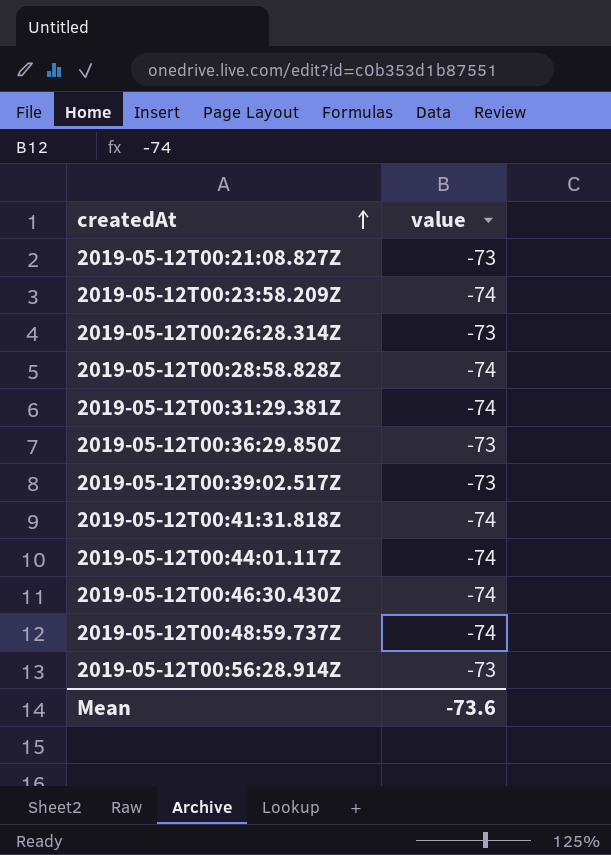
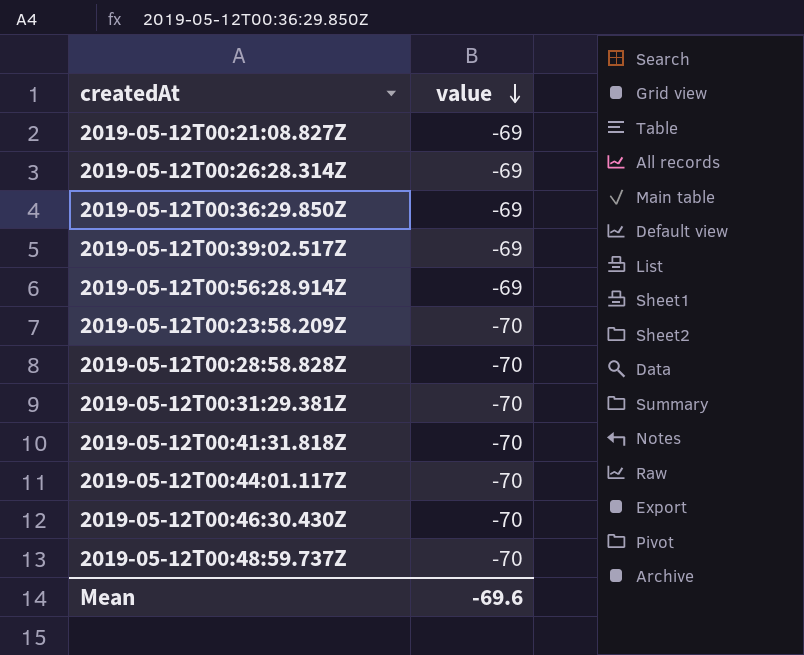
row order: createdAt ascending -> value descending
2019-05-12T00:21:08.827Z | value: -73 -> -69
2019-05-12T00:26:28.314Z | value: -73 -> -69
2019-05-12T00:36:29.850Z | value: -73 -> -69
2019-05-12T00:39:02.517Z | value: -73 -> -69
2019-05-12T00:56:28.914Z | value: -73 -> -69
2019-05-12T00:23:58.209Z | value: -74 -> -70
2019-05-12T00:28:58.828Z | value: -74 -> -70
2019-05-12T00:31:29.381Z | value: -74 -> -70
2019-05-12T00:41:31.818Z | value: -74 -> -70
2019-05-12T00:44:01.117Z | value: -74 -> -70
2019-05-12T00:46:30.430Z | value: -74 -> -70
2019-05-12T00:48:59.737Z | value: -74 -> -70
Mean | value: -73.6 -> -69.6

